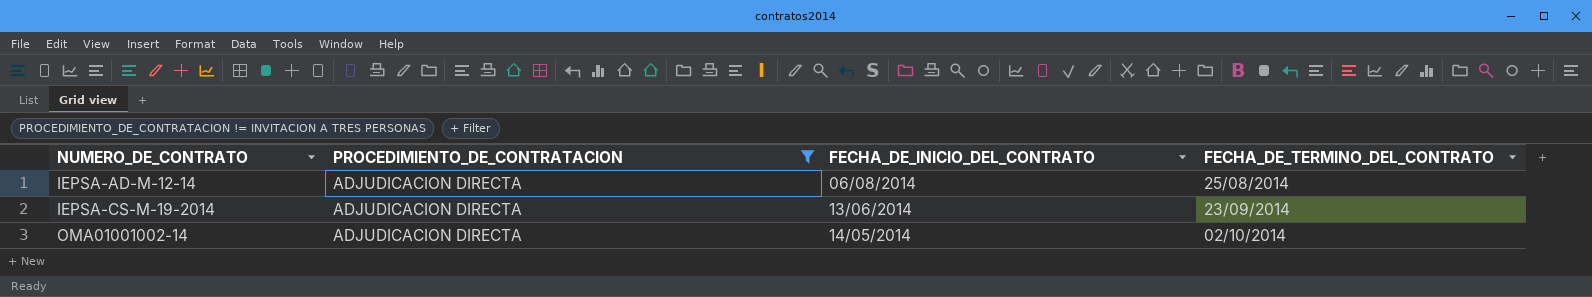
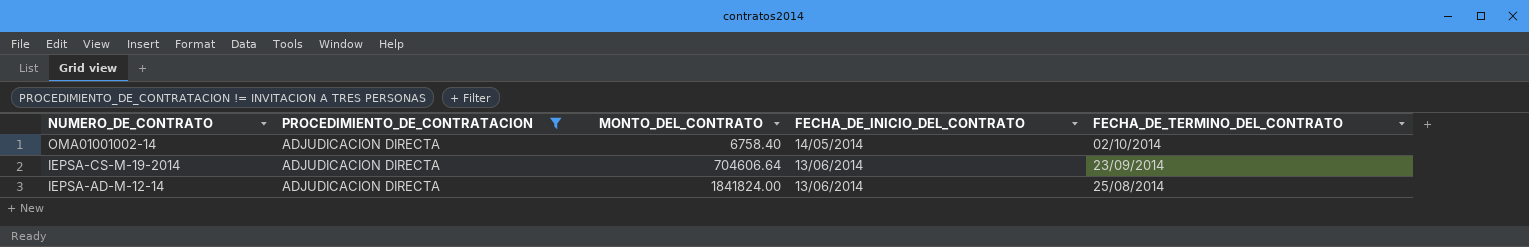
row order: NUMERO_DE_CONTRATO ascending -> NUMERO_DE_CONTRATO descending
column MONTO_DEL_CONTRATO | position: none -> 3
IEPSA-AD-M-12-14 | FECHA_DE_INICIO_DEL_CONTRATO: 06/08/2014 -> 13/06/2014

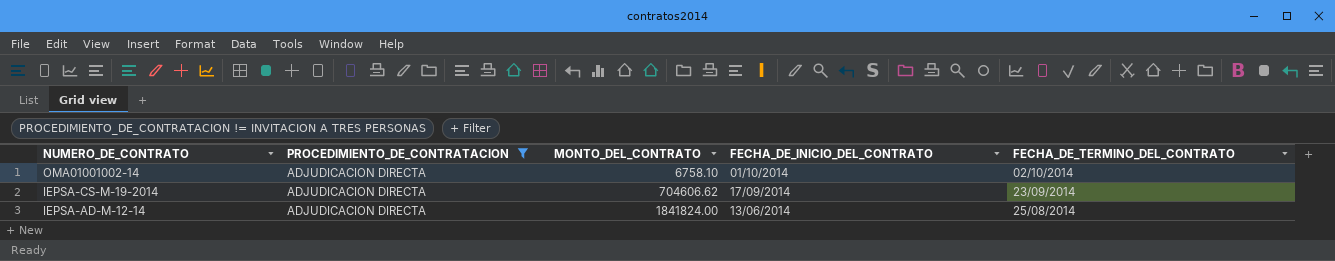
OMA01001002-14 | MONTO_DEL_CONTRATO: 6758.40 -> 6758.10
OMA01001002-14 | FECHA_DE_INICIO_DEL_CONTRATO: 14/05/2014 -> 01/10/2014
IEPSA-CS-M-19-2014 | MONTO_DEL_CONTRATO: 704606.64 -> 704606.62
IEPSA-CS-M-19-2014 | FECHA_DE_INICIO_DEL_CONTRATO: 13/06/2014 -> 17/09/2014

